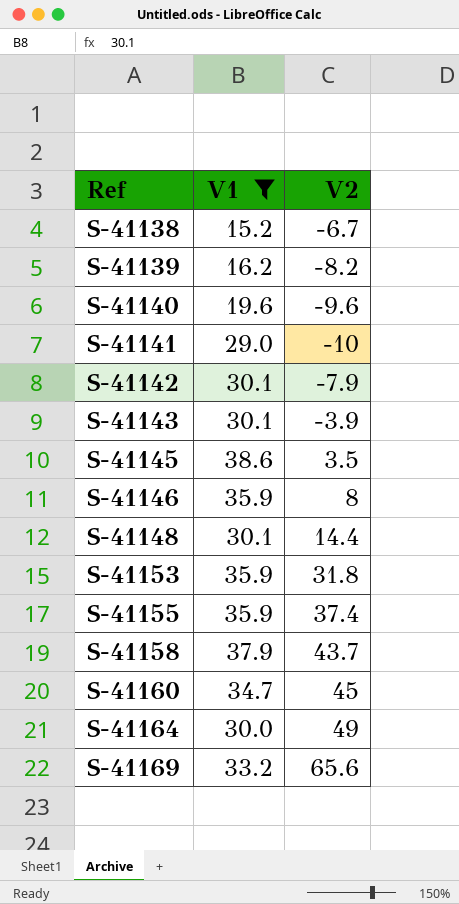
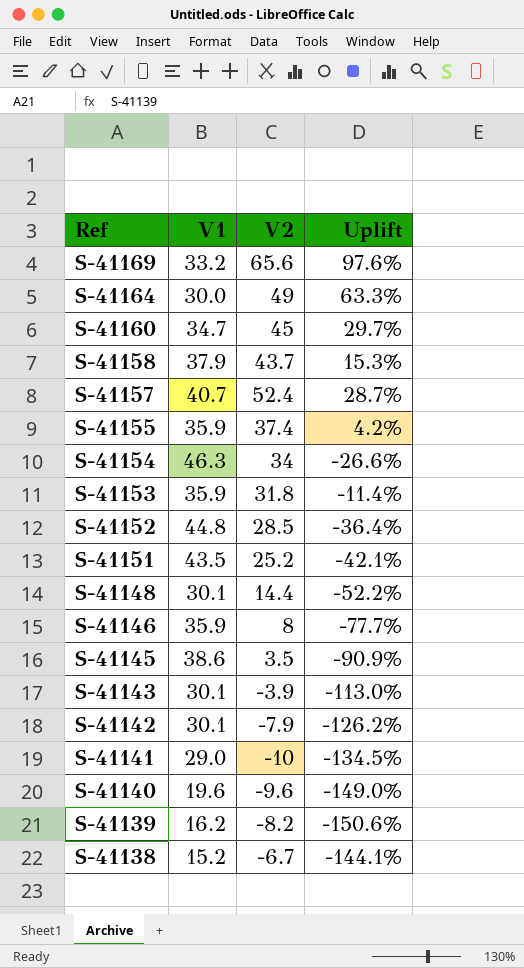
filter: V1 <= 38.6 -> none
row order: Ref ascending -> Ref descending
column Uplift | formula: none -> ([V2] - [V1]) / [V1]

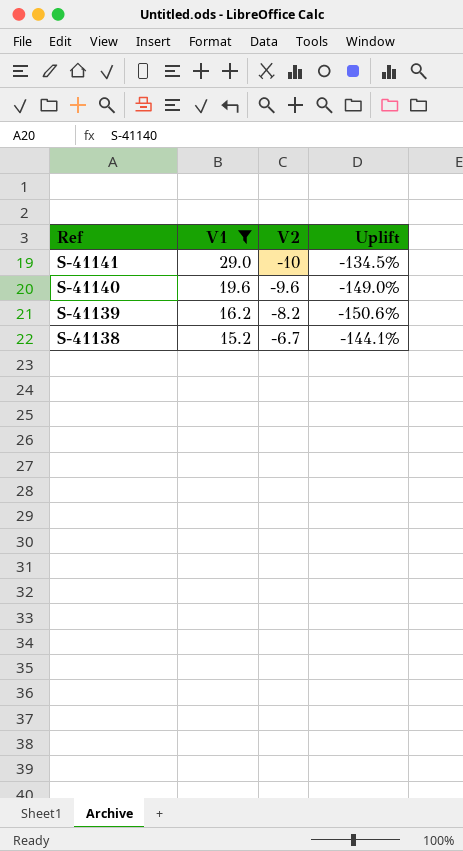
filter: none -> V1 <= 29.0

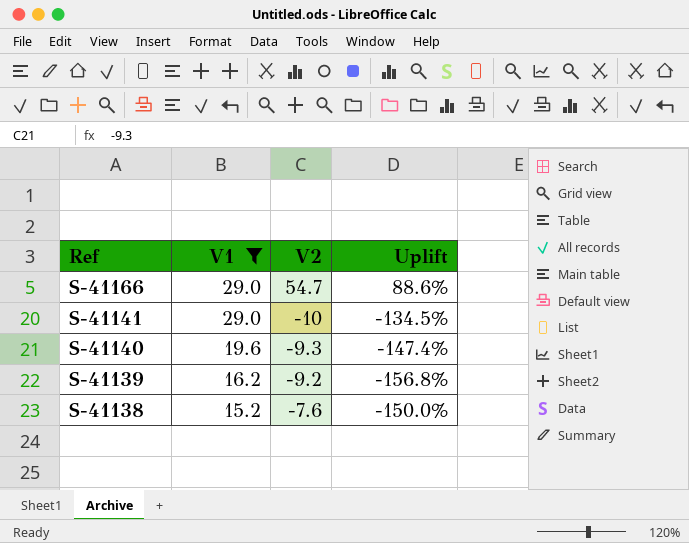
row S-41166: none -> 29.0 | 54.7 | 88.6%
S-41140 | V2: -9.6 -> -9.3
S-41140 | Uplift: -149.0% -> -147.4%
S-41139 | V2: -8.2 -> -9.2
S-41139 | Uplift: -150.6% -> -156.8%
S-41138 | V2: -6.7 -> -7.6
S-41138 | Uplift: -144.1% -> -150.0%

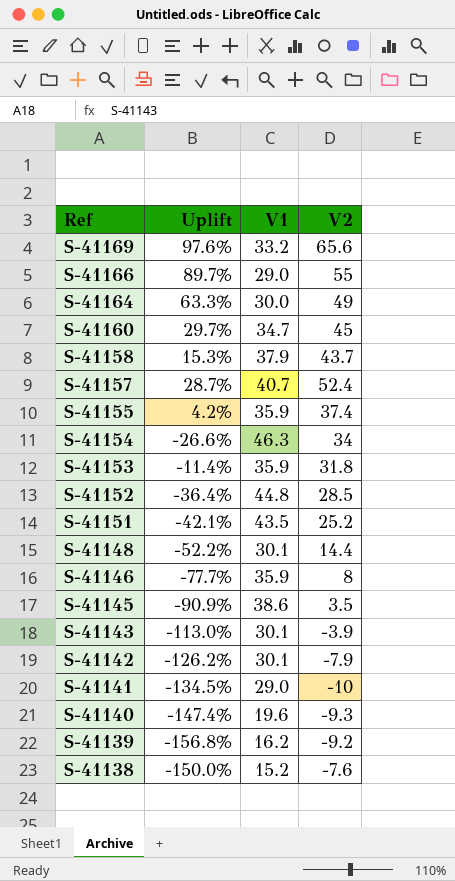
filter: V1 <= 29.0 -> none
column Uplift | position: 4 -> 2
S-41166 | Uplift: 88.6% -> 89.7%
S-41166 | V2: 54.7 -> 55

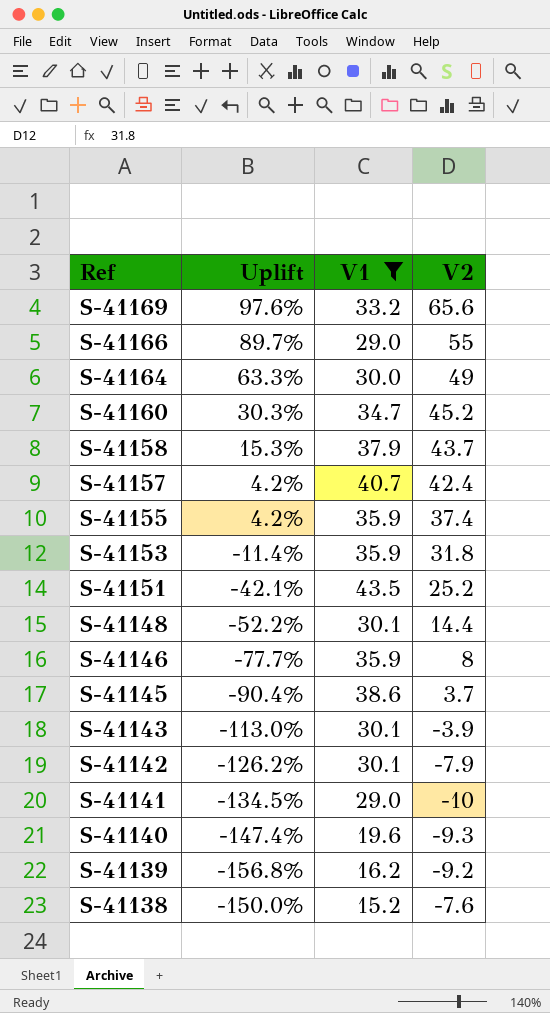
filter: none -> V1 <= 43.5
S-41160 | Uplift: 29.7% -> 30.3%
S-41160 | V2: 45 -> 45.2
S-41157 | Uplift: 28.7% -> 4.2%
S-41157 | V2: 52.4 -> 42.4
S-41145 | Uplift: -90.9% -> -90.4%
S-41145 | V2: 3.5 -> 3.7

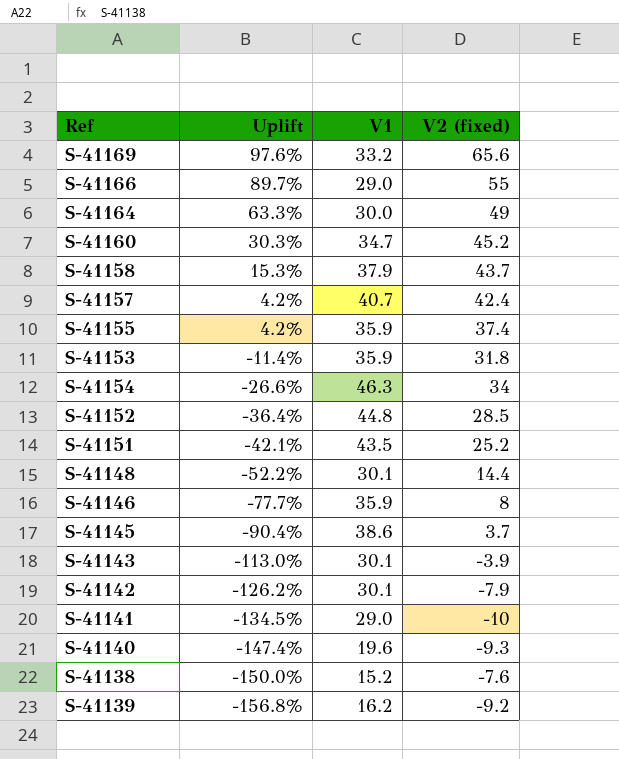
filter: V1 <= 43.5 -> none
row order: Ref descending -> Uplift descending
column name: V2 -> V2 (fixed)

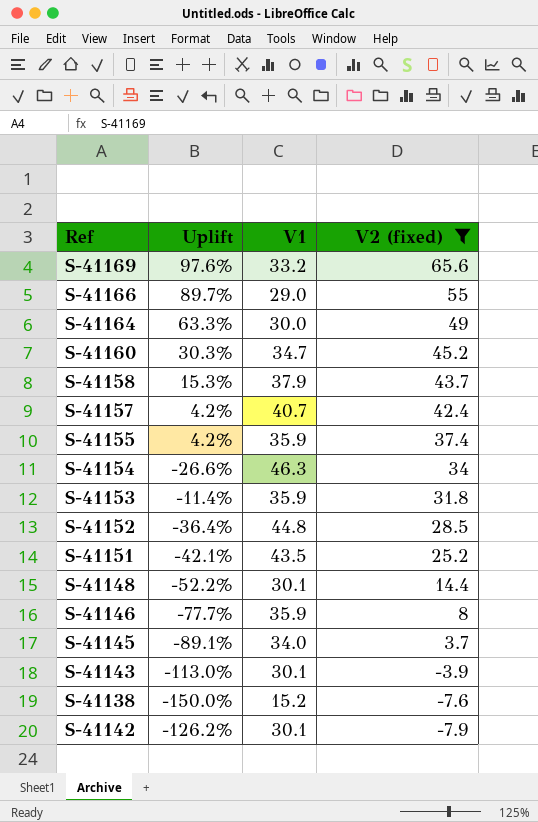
filter: none -> V2 (fixed) >= -7.9
row order: Uplift descending -> V2 (fixed) descending
S-41145 | Uplift: -90.4% -> -89.1%
S-41145 | V1: 38.6 -> 34.0

